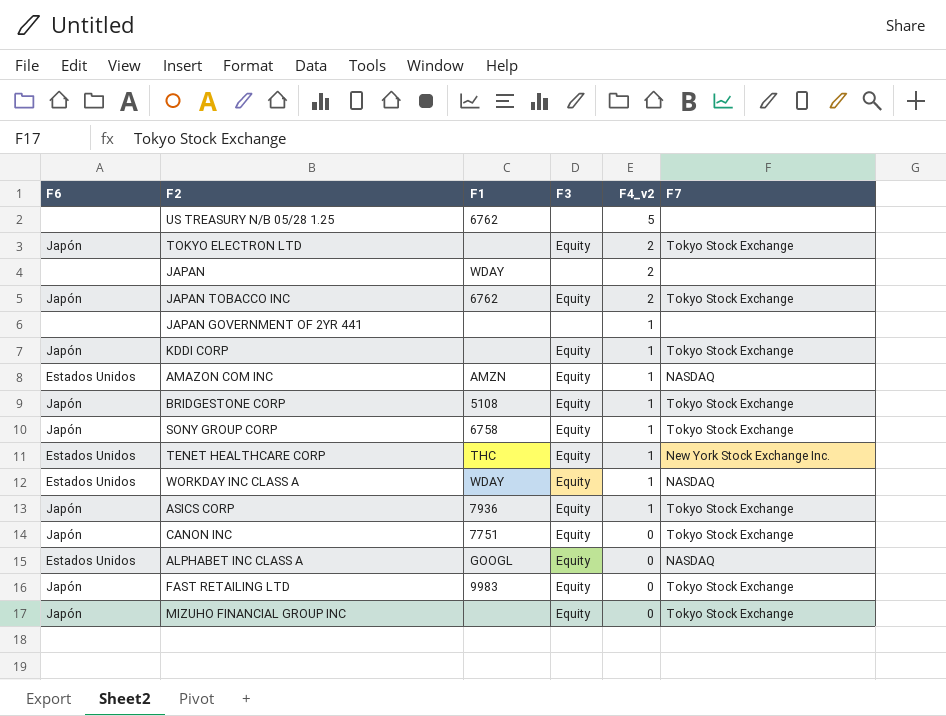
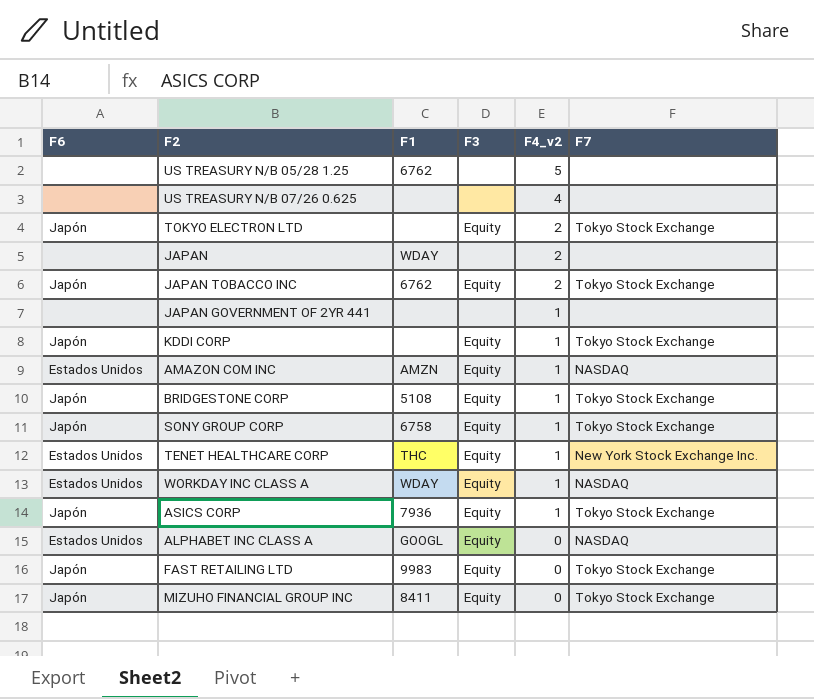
row CANON INC: Japón | 7751 | Equity | 0 | Tokyo Stock Exchange -> none
row US TREASURY N/B 07/26 0.625: none -> none | none | none | 4 | none
MIZUHO FINANCIAL GROUP INC | F1: none -> 8411

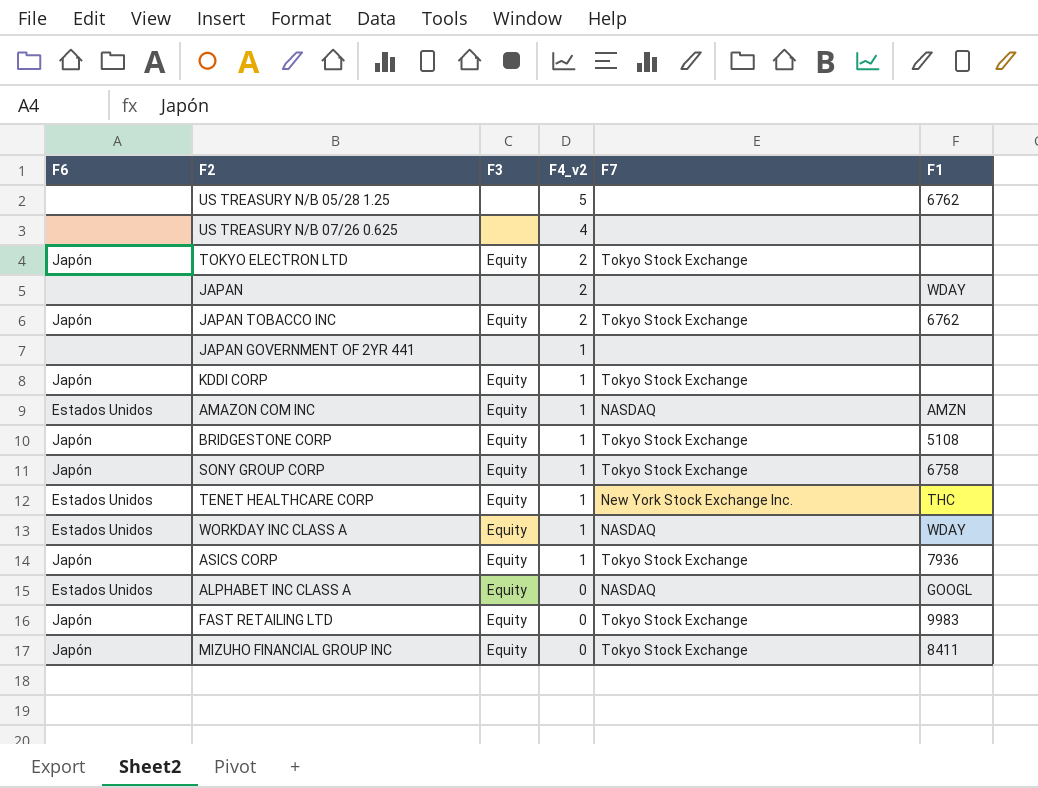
column F1 | position: 3 -> 6

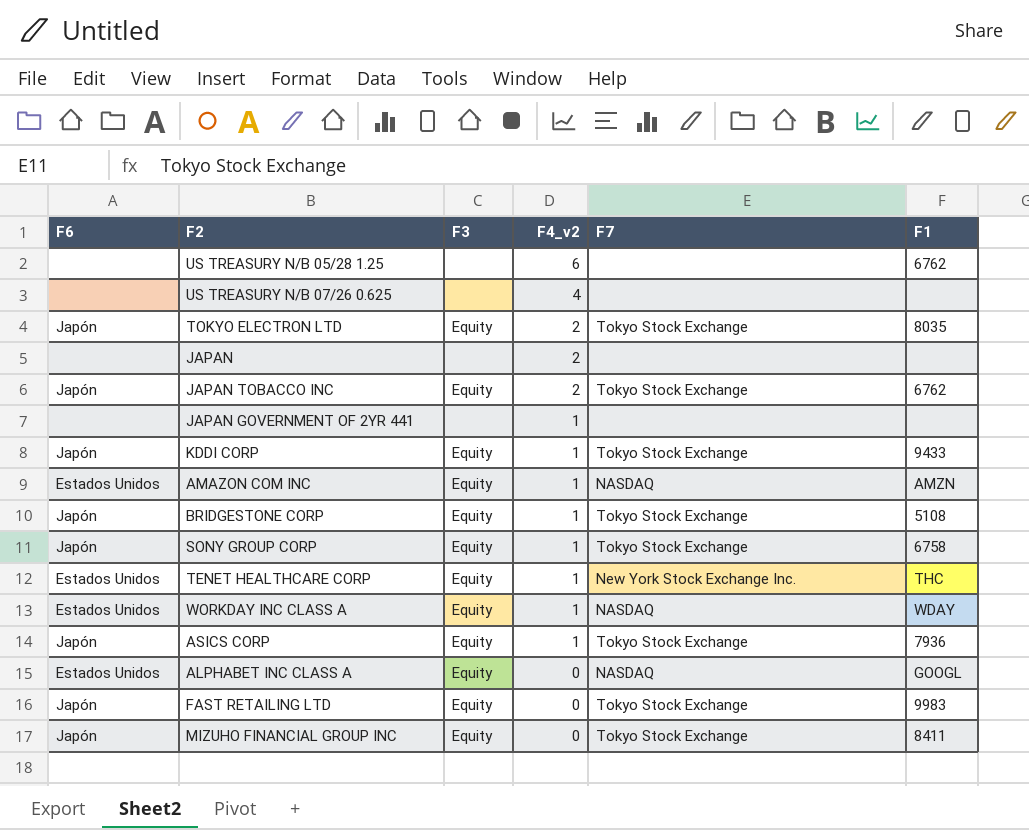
US TREASURY N/B 05/28 1.25 | F4_v2: 5 -> 6
TOKYO ELECTRON LTD | F1: none -> 8035
JAPAN | F1: WDAY -> none
KDDI CORP | F1: none -> 9433

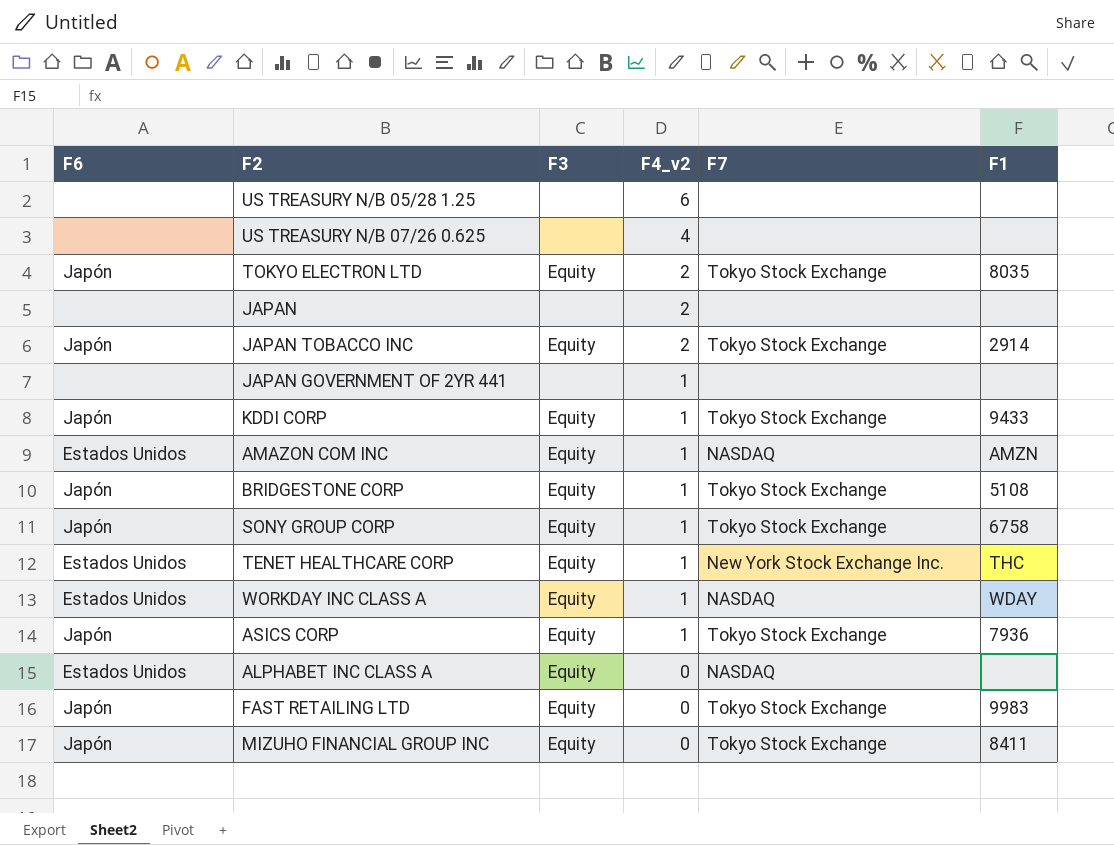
US TREASURY N/B 05/28 1.25 | F1: 6762 -> none
JAPAN TOBACCO INC | F1: 6762 -> 2914
ALPHABET INC CLASS A | F1: GOOGL -> none

